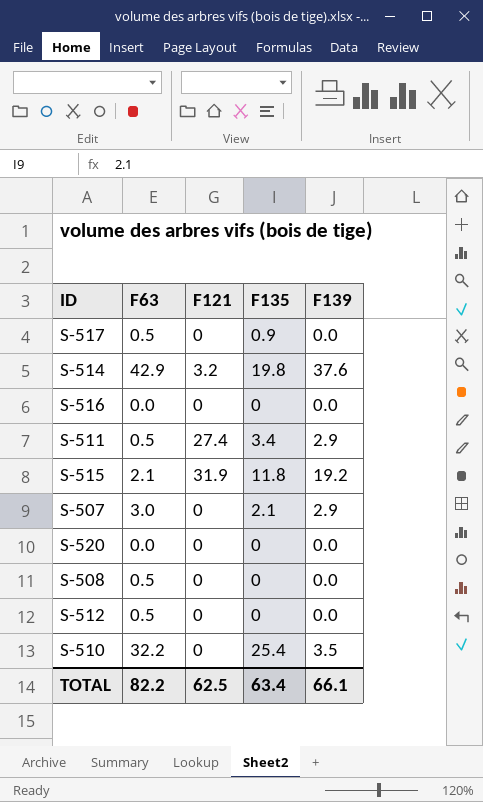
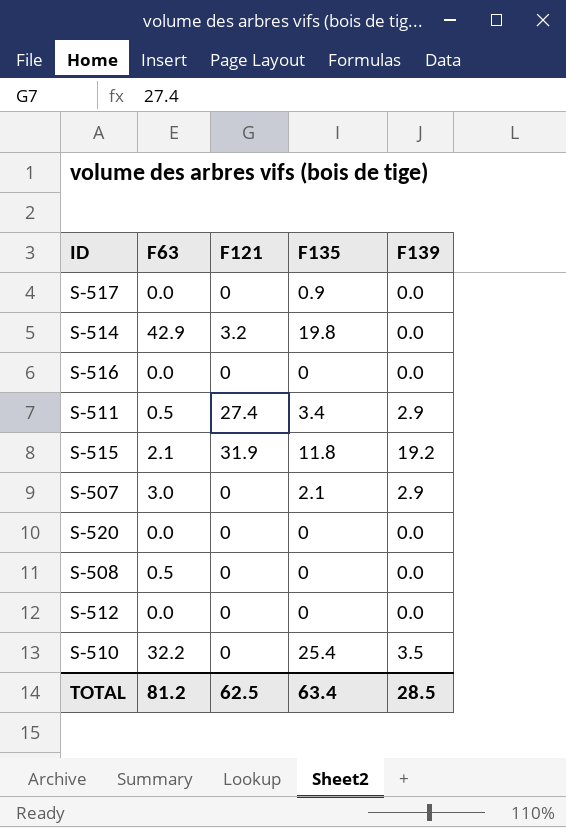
S-517 | F63: 0.5 -> 0.0
S-514 | F139: 37.6 -> 0.0
S-512 | F63: 0.5 -> 0.0
TOTAL | F63: 82.2 -> 81.2
TOTAL | F139: 66.1 -> 28.5

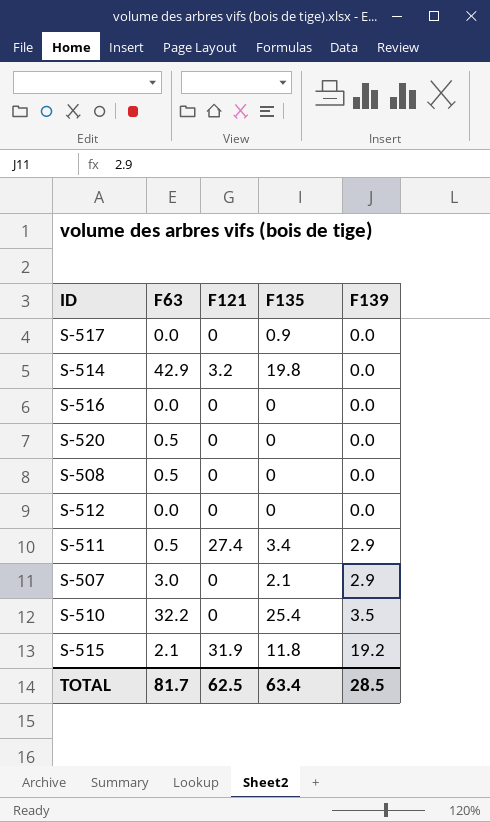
row order: none -> F139 ascending
S-520 | F63: 0.0 -> 0.5
TOTAL | F63: 81.2 -> 81.7

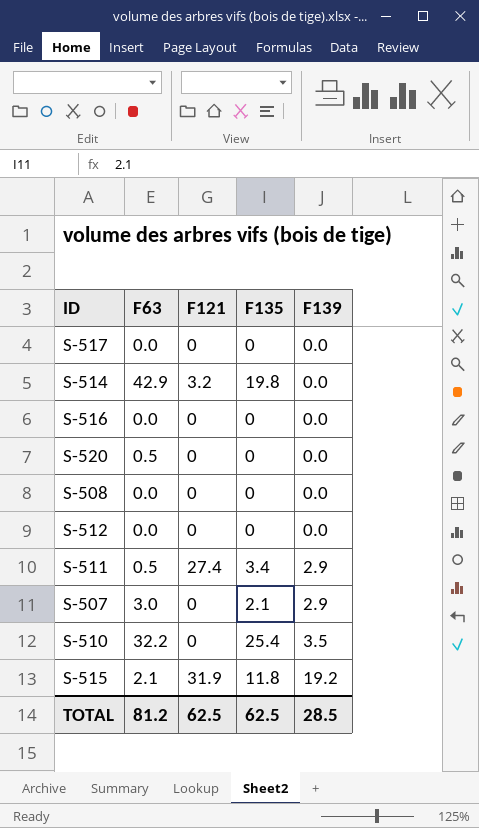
S-517 | F135: 0.9 -> 0
S-508 | F63: 0.5 -> 0.0
TOTAL | F63: 81.7 -> 81.2
TOTAL | F135: 63.4 -> 62.5

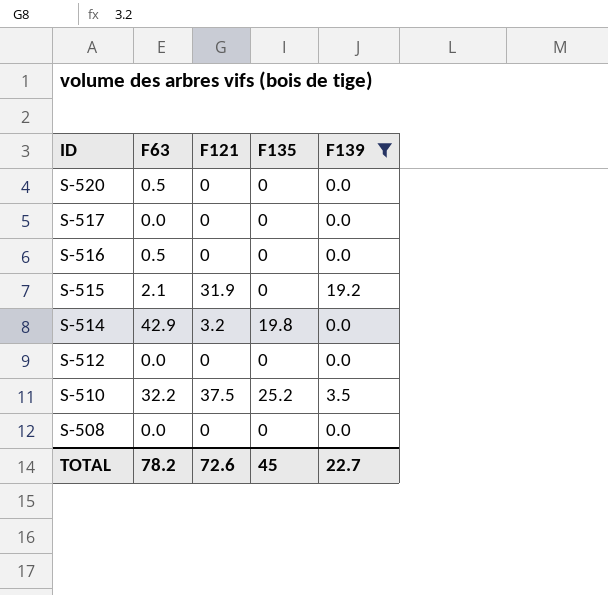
filter: none -> F139 != 2.9
row order: F139 ascending -> ID descending
S-516 | F63: 0.0 -> 0.5
S-515 | F135: 11.8 -> 0
S-510 | F121: 0 -> 37.5
S-510 | F135: 25.4 -> 25.2
TOTAL | F63: 81.2 -> 78.2
TOTAL | F121: 62.5 -> 72.6
TOTAL | F135: 62.5 -> 45
TOTAL | F139: 28.5 -> 22.7

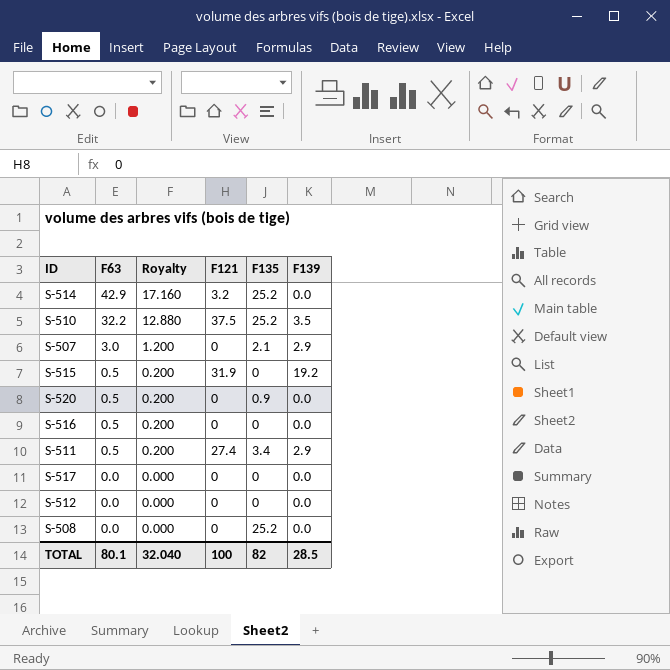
filter: F139 != 2.9 -> none
row order: ID descending -> F63 descending
column Royalty | formula: none -> [F63] * 0.4
S-514 | F135: 19.8 -> 25.2
S-515 | F63: 2.1 -> 0.5
S-520 | F135: 0 -> 0.9
S-508 | F135: 0 -> 25.2
TOTAL | F63: 78.2 -> 80.1
TOTAL | F121: 72.6 -> 100
TOTAL | F135: 45 -> 82
TOTAL | F139: 22.7 -> 28.5

